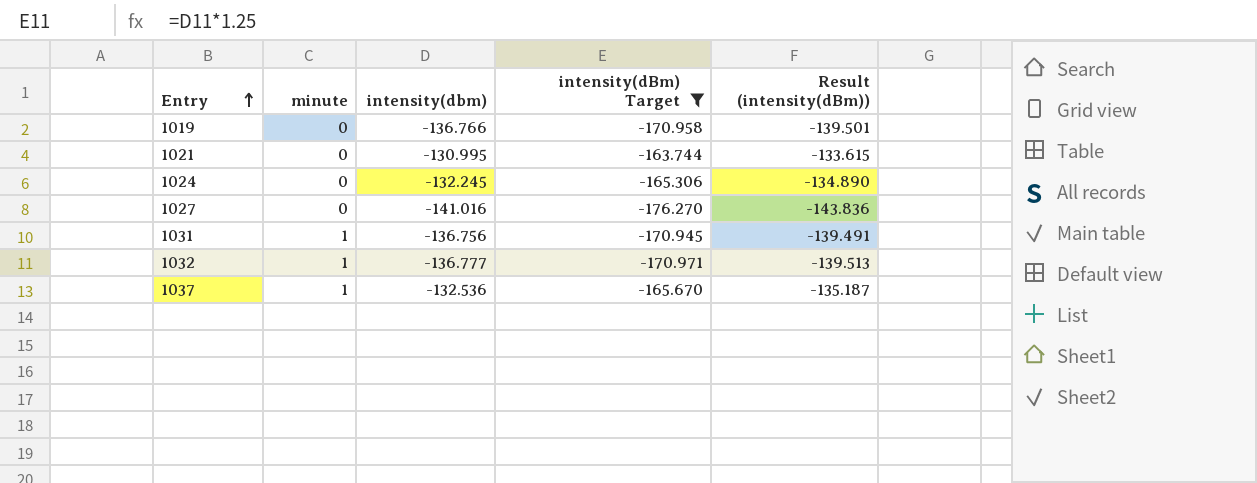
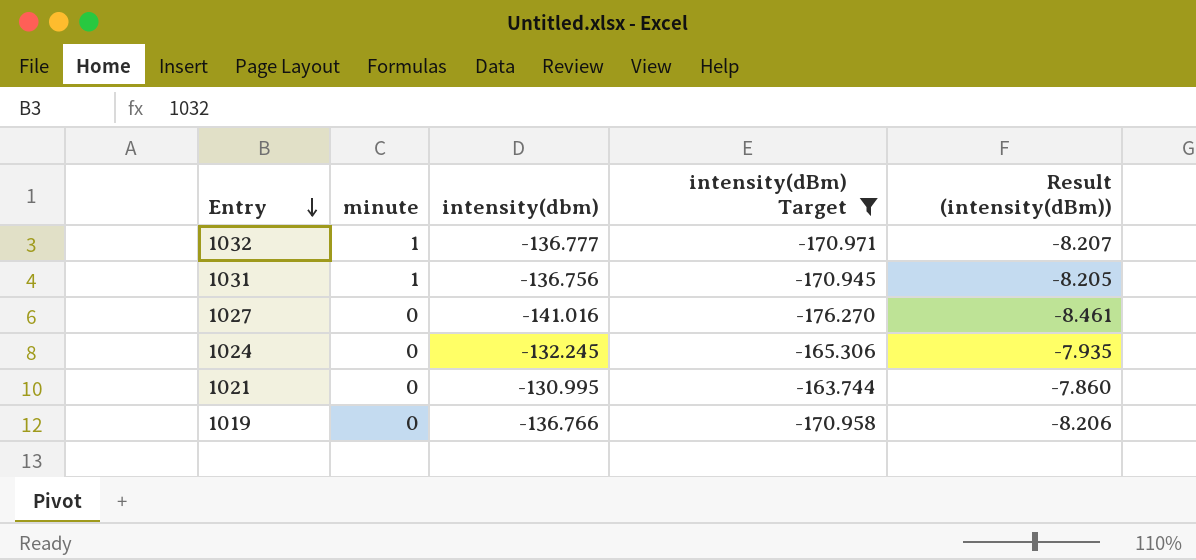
row order: Entry ascending -> Entry descending
column Result (intensity(dBm)) | formula: [intensity(dbm)] * 1.02 -> [intensity(dbm)] * 0.06
row 1037: 1 | -132.536 | -165.670 | -135.187 -> none

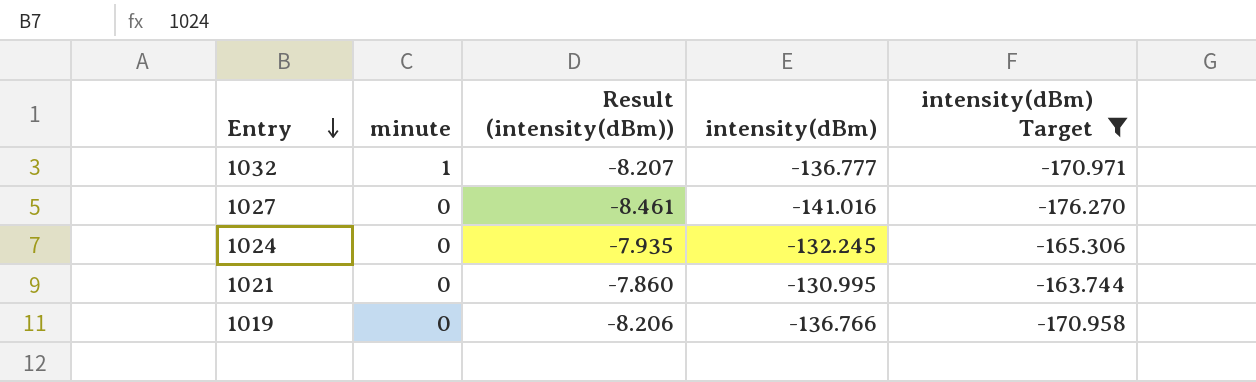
column Result (intensity(dBm)) | position: 5 -> 3
column name: intensity(dbm) -> intensity(dBm)
row 1031: 1 | -136.756 | -170.945 | -8.205 -> none

